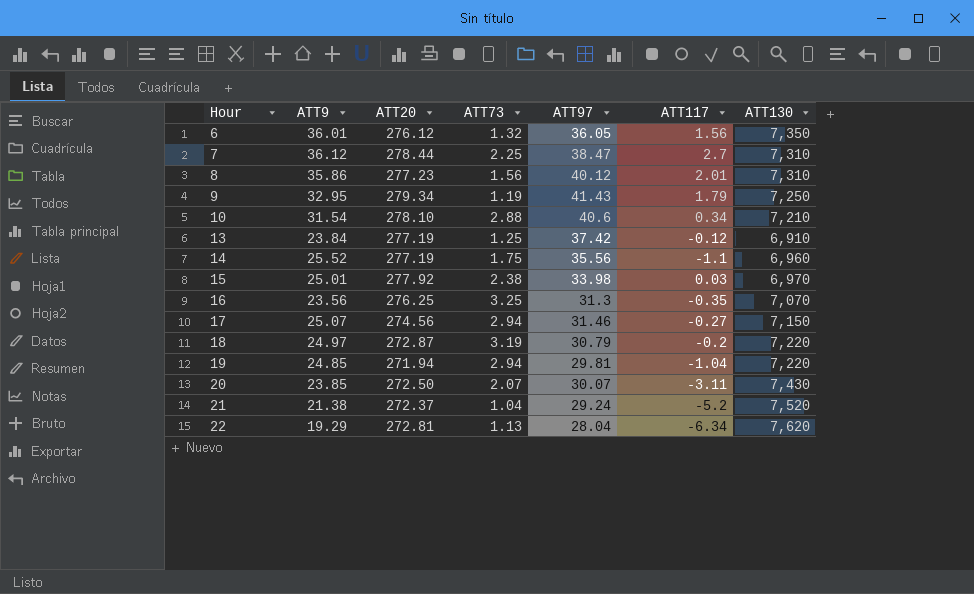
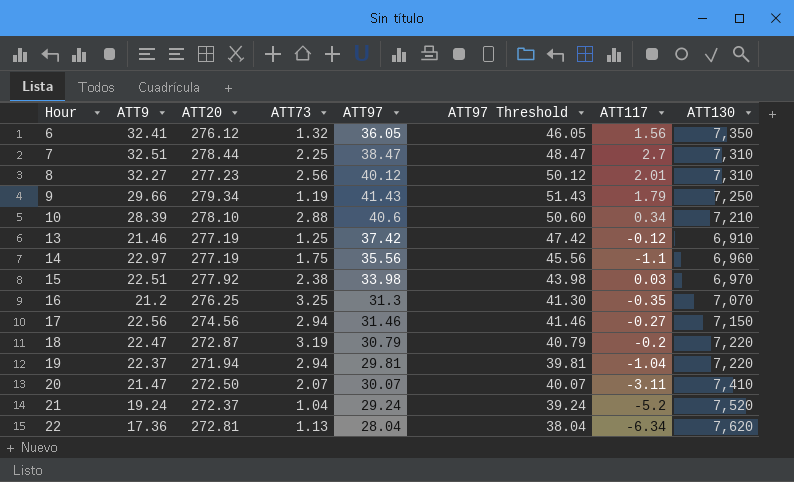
column ATT97 Threshold | formula: none -> [ATT97] + 10
6 | ATT9: 36.01 -> 32.41
7 | ATT9: 36.12 -> 32.51
8 | ATT9: 35.86 -> 32.27
8 | ATT73: 1.56 -> 2.56
9 | ATT9: 32.95 -> 29.66
10 | ATT9: 31.54 -> 28.39
13 | ATT9: 23.84 -> 21.46
14 | ATT9: 25.52 -> 22.97
15 | ATT9: 25.01 -> 22.51
16 | ATT9: 23.56 -> 21.2
17 | ATT9: 25.07 -> 22.56
18 | ATT9: 24.97 -> 22.47
19 | ATT9: 24.85 -> 22.37
20 | ATT9: 23.85 -> 21.47
20 | ATT130: 7,430 -> 7,410
21 | ATT9: 21.38 -> 19.24
22 | ATT9: 19.29 -> 17.36

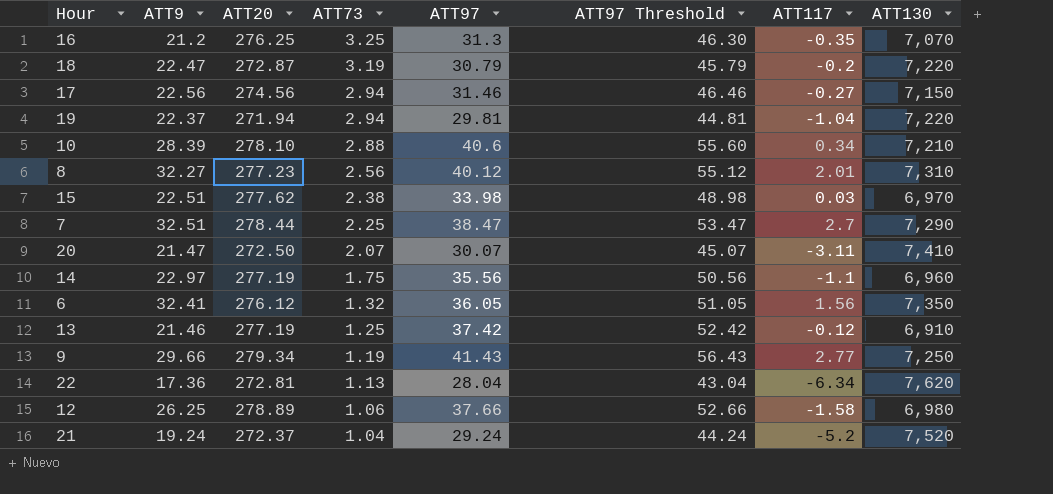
row order: Hour ascending -> ATT73 descending
column ATT97 Threshold | formula: [ATT97] + 10 -> [ATT97] + 15
15 | ATT20: 277.92 -> 277.62
7 | ATT130: 7,310 -> 7,290
9 | ATT117: 1.79 -> 2.77
row 12: none -> 26.25 | 278.89 | 1.06 | 37.66 | 52.66 | -1.58 | 6,980

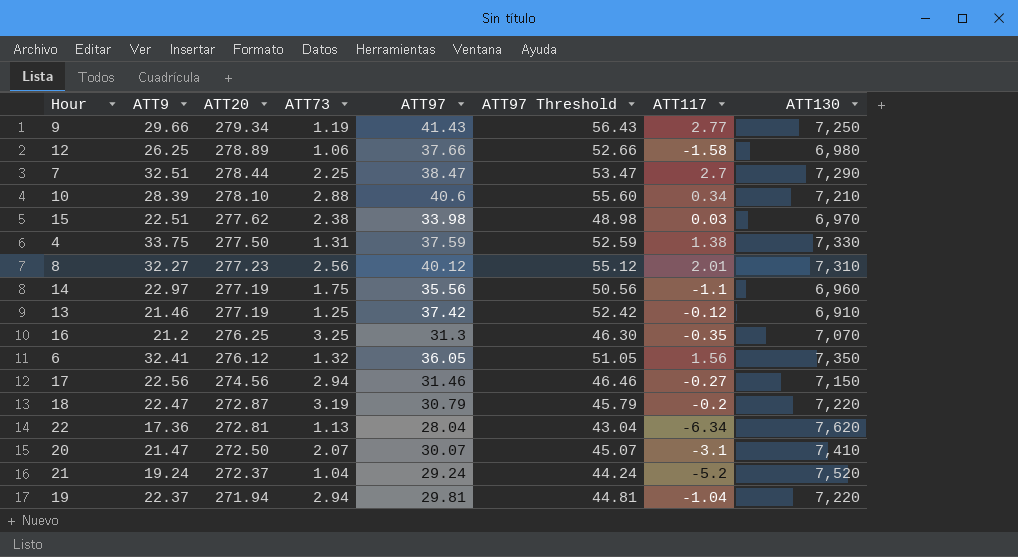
row order: ATT73 descending -> ATT20 descending
row 4: none -> 33.75 | 277.50 | 1.31 | 37.59 | 52.59 | 1.38 | 7,330
20 | ATT117: -3.11 -> -3.1

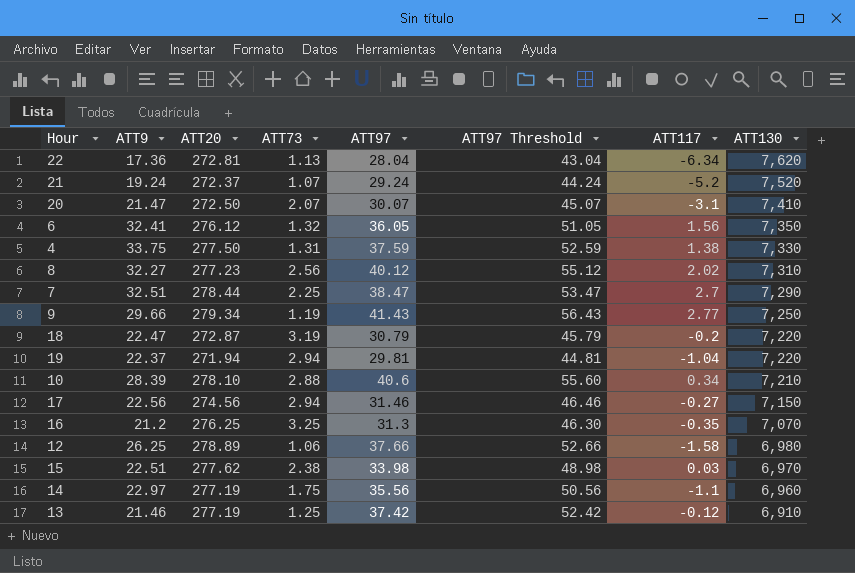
row order: ATT20 descending -> ATT130 descending
21 | ATT73: 1.04 -> 1.07
8 | ATT117: 2.01 -> 2.02

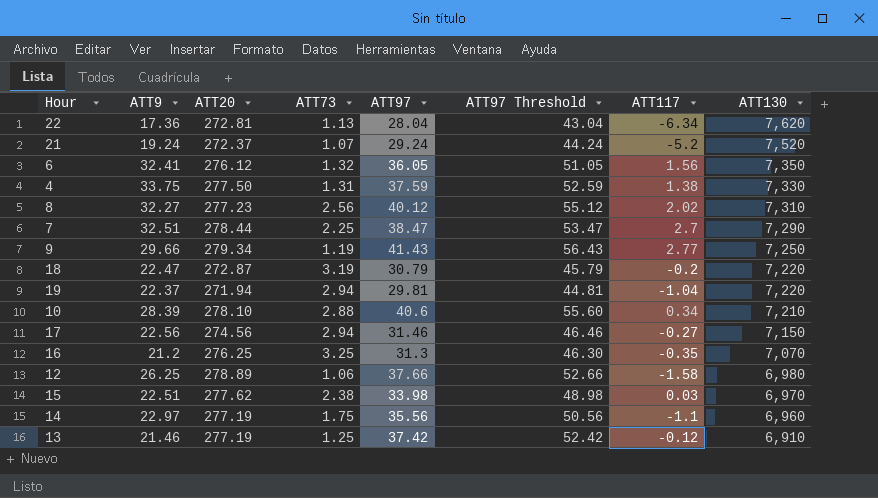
row 20: 21.47 | 272.50 | 2.07 | 30.07 | 45.07 | -3.1 | 7,410 -> none

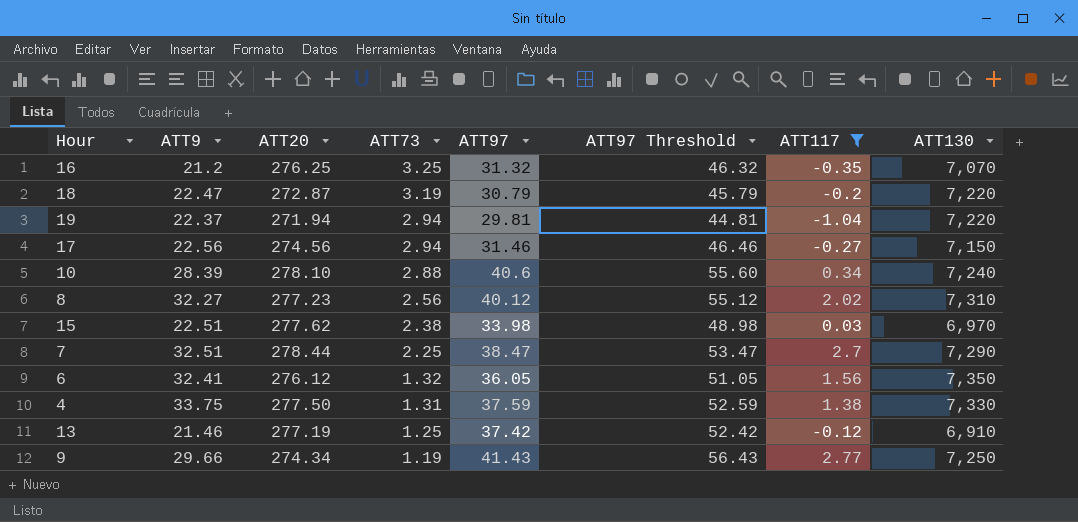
filter: none -> ATT117 >= -1.04
row order: ATT130 descending -> ATT73 descending
16 | ATT97: 31.3 -> 31.32
16 | ATT97 Threshold: 46.30 -> 46.32
10 | ATT130: 7,210 -> 7,240
9 | ATT20: 279.34 -> 274.34

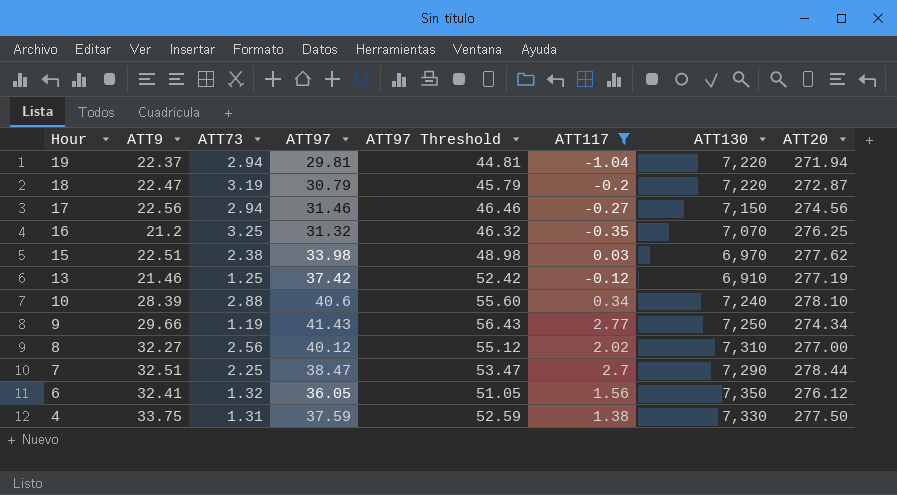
row order: ATT73 descending -> Hour descending
column ATT20 | position: 3 -> 8
8 | ATT20: 277.23 -> 277.00

